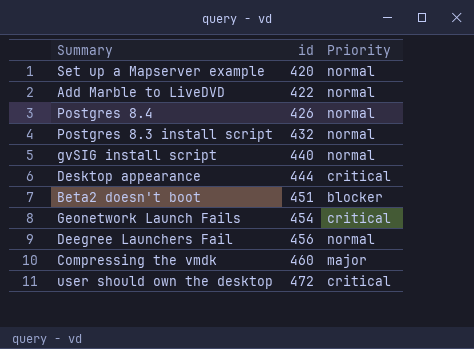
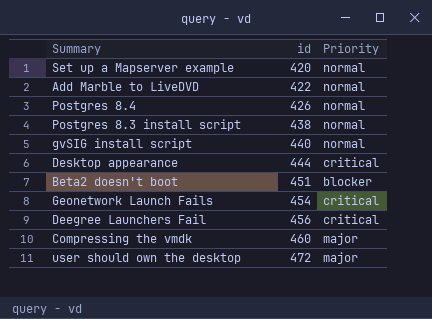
Postgres 8.3 install script | id: 432 -> 438
Deegree Launchers Fail | Priority: normal -> critical
user should own the desktop | Priority: critical -> major

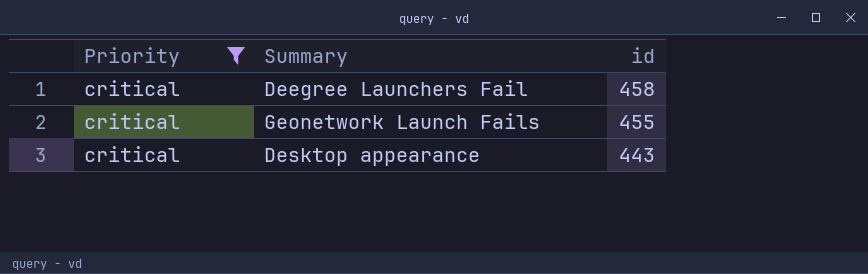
filter: none -> Priority = critical
row order: id ascending -> id descending
column Priority | position: 3 -> 1
Deegree Launchers Fail | id: 456 -> 458
Geonetwork Launch Fails | id: 454 -> 455
Desktop appearance | id: 444 -> 443

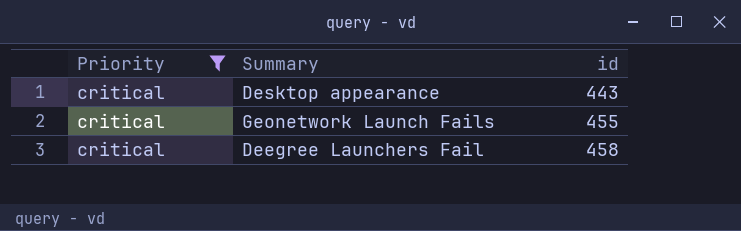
row order: id descending -> id ascending

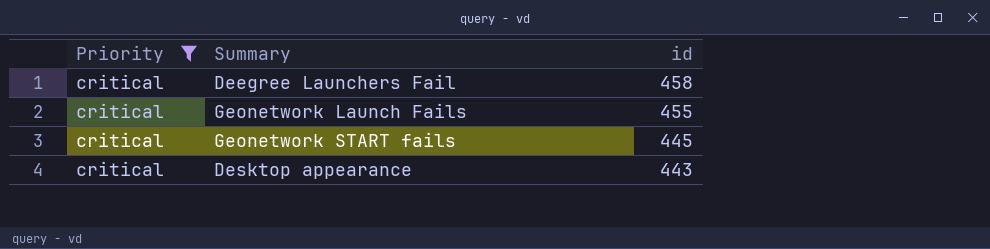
row order: id ascending -> id descending
row Geonetwork START fails: none -> critical | 445

